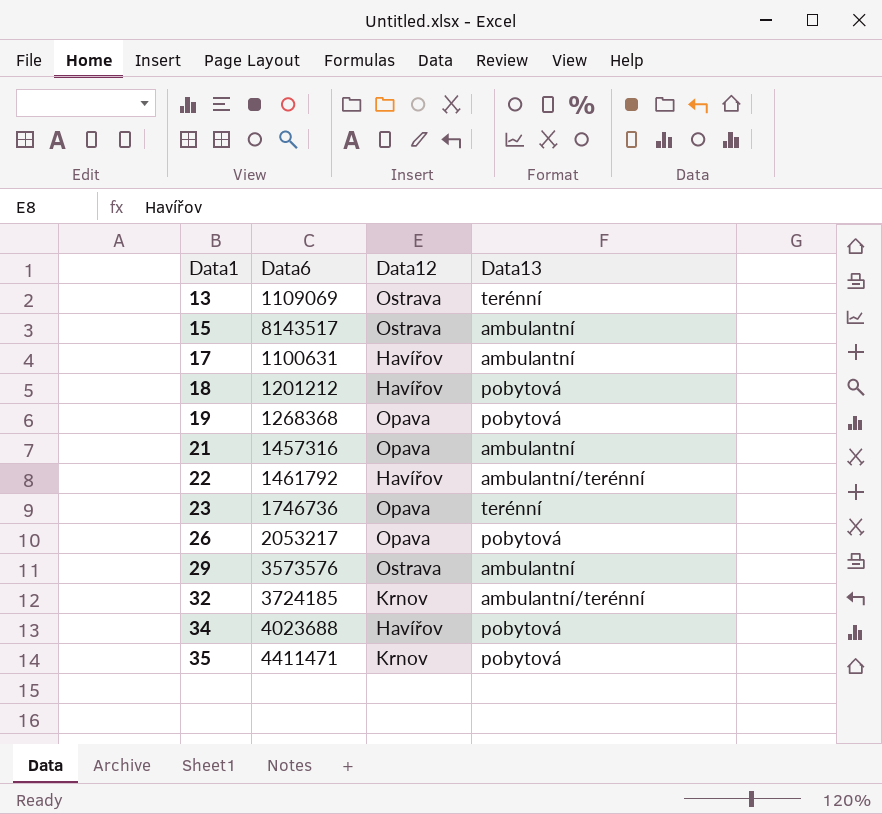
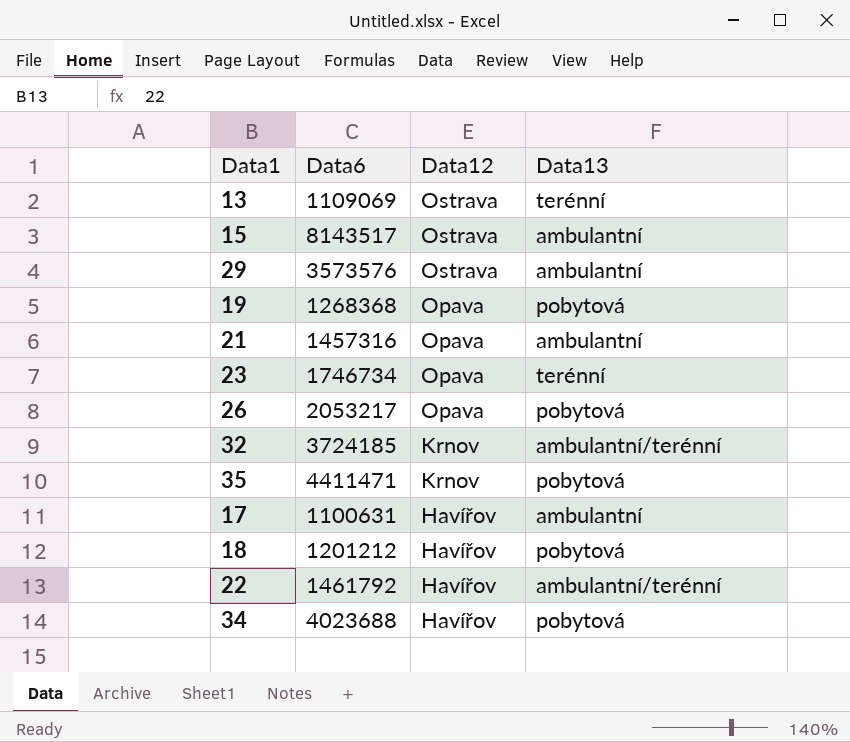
row order: Data1 ascending -> Data12 descending
23 | Data6: 1746736 -> 1746734

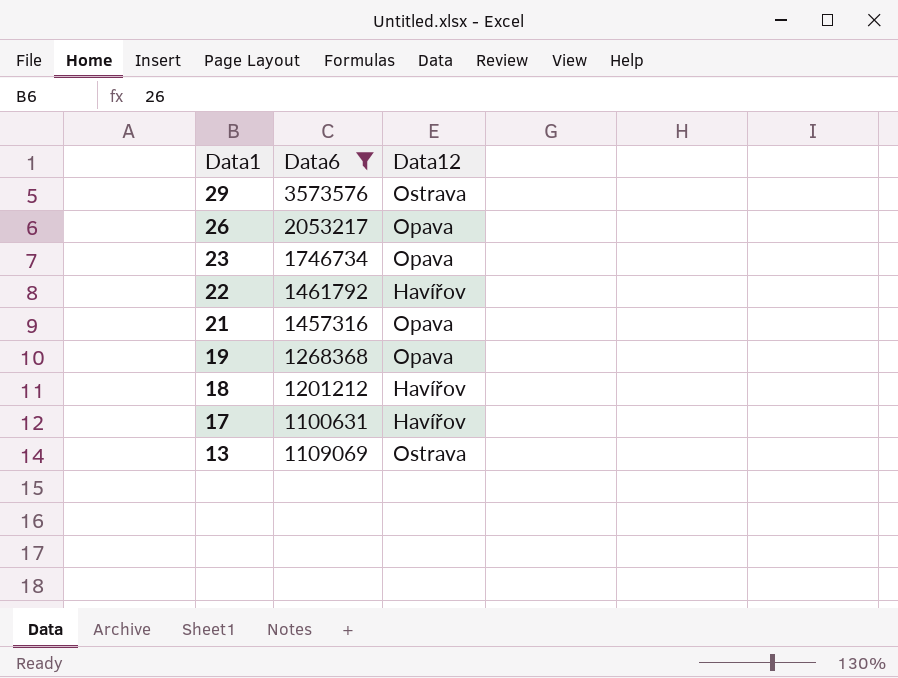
filter: none -> Data6 <= 3573576
row order: Data12 descending -> Data1 descending
column Data13 | position: 4 -> none

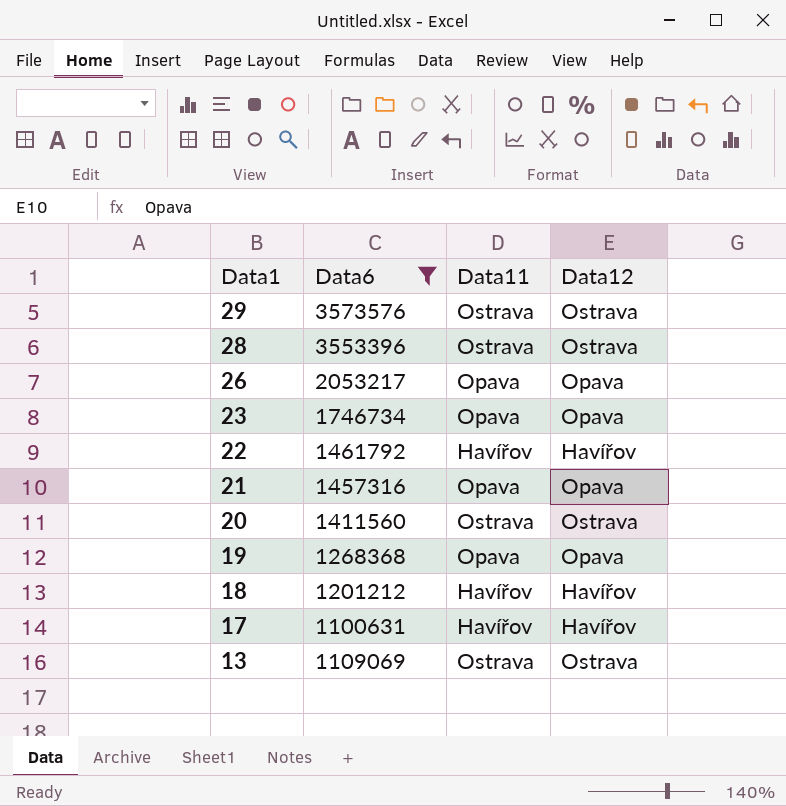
column Data11 | position: none -> 3
row 28: none -> 3553396 | Ostrava | Ostrava
row 20: none -> 1411560 | Ostrava | Ostrava

